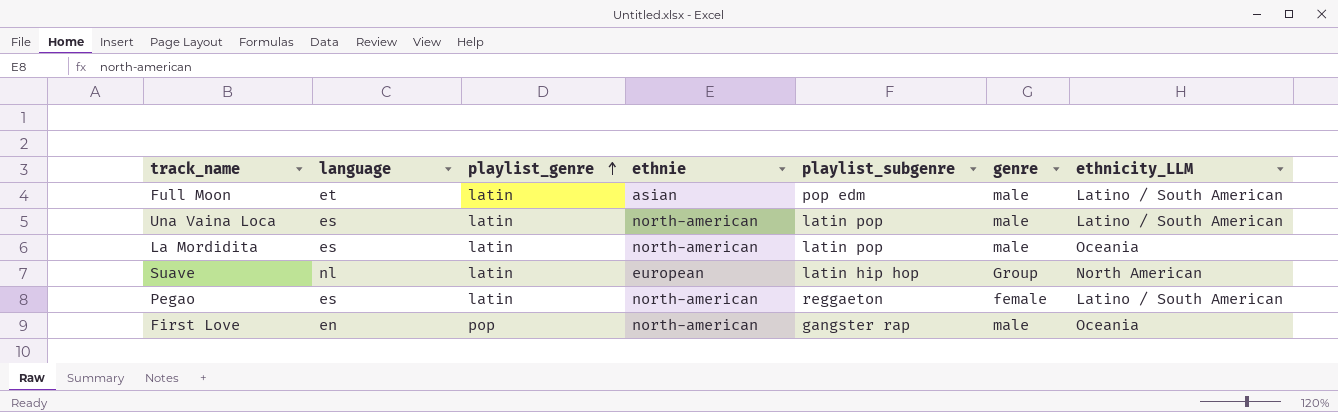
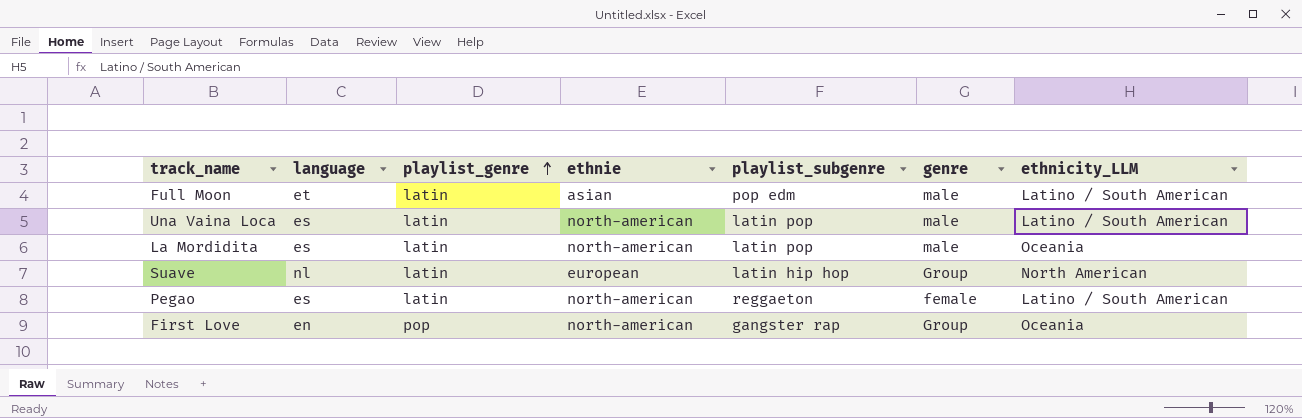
First Love | genre: male -> Group

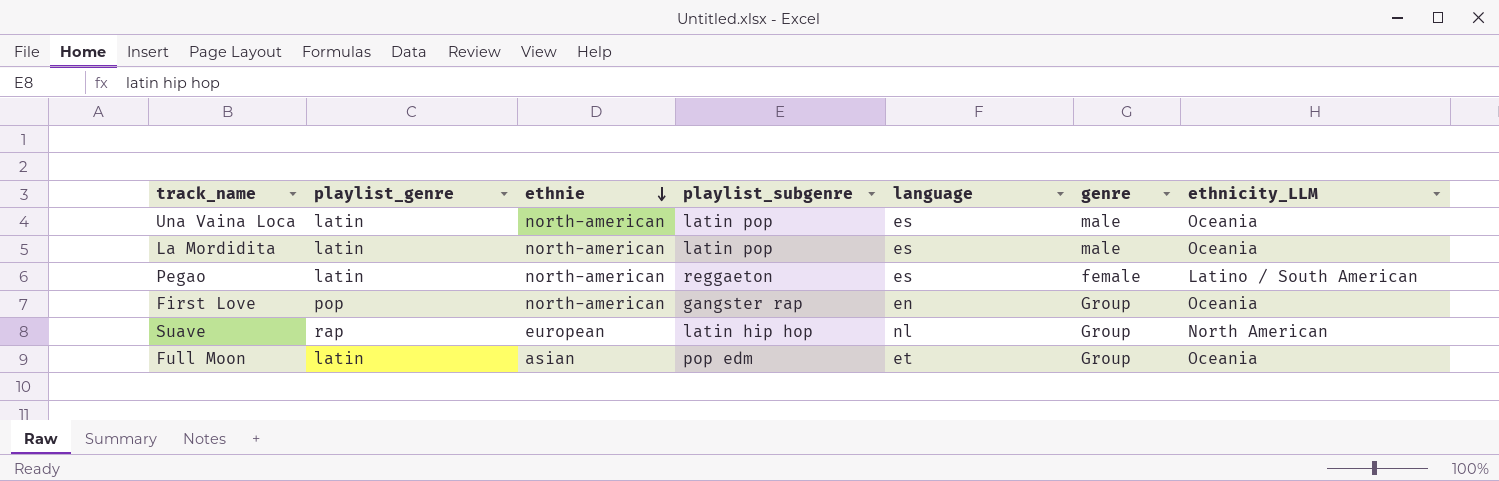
row order: playlist_genre ascending -> ethnie descending
column language | position: 2 -> 5
Una Vaina Loca | ethnicity_LLM: Latino / South American -> Oceania
Suave | playlist_genre: latin -> rap
Full Moon | genre: male -> Group
Full Moon | ethnicity_LLM: Latino / South American -> Oceania

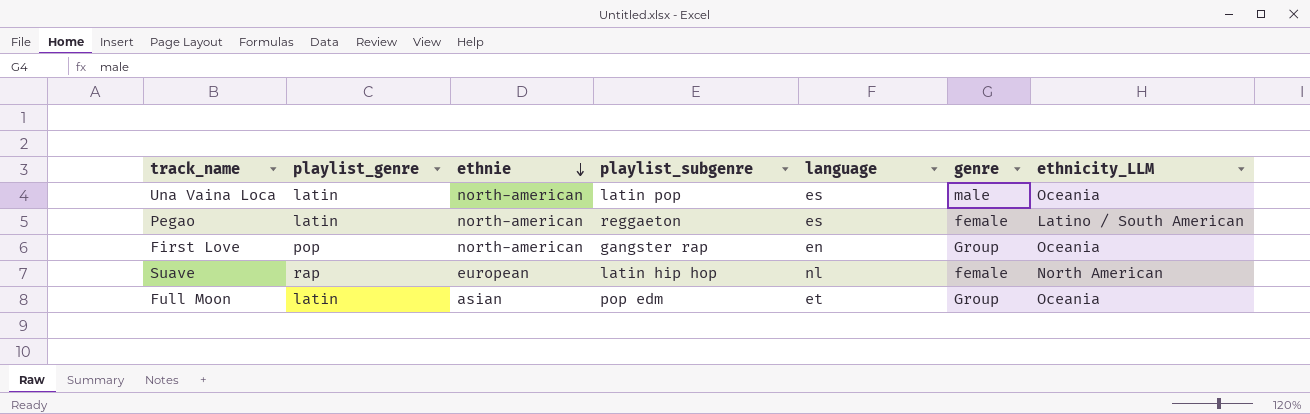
row La Mordidita: latin | north-american | latin pop | es | male | Oceania -> none
Suave | genre: Group -> female

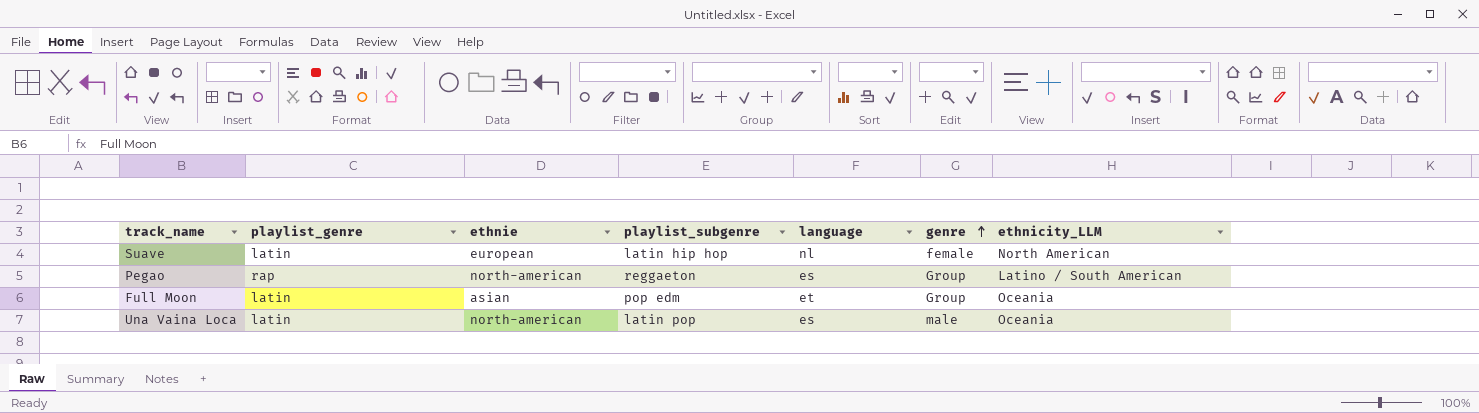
row order: ethnie descending -> genre ascending
row First Love: pop | north-american | gangster rap | en | Group | Oceania -> none
Suave | playlist_genre: rap -> latin
Pegao | playlist_genre: latin -> rap
Pegao | genre: female -> Group

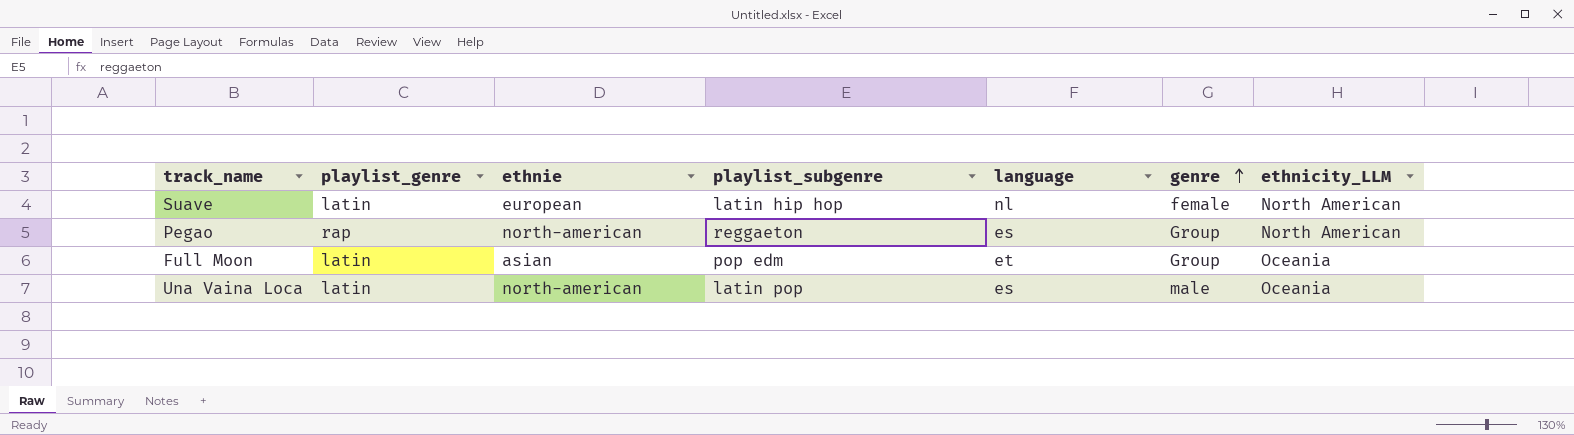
Pegao | ethnicity_LLM: Latino / South American -> North American

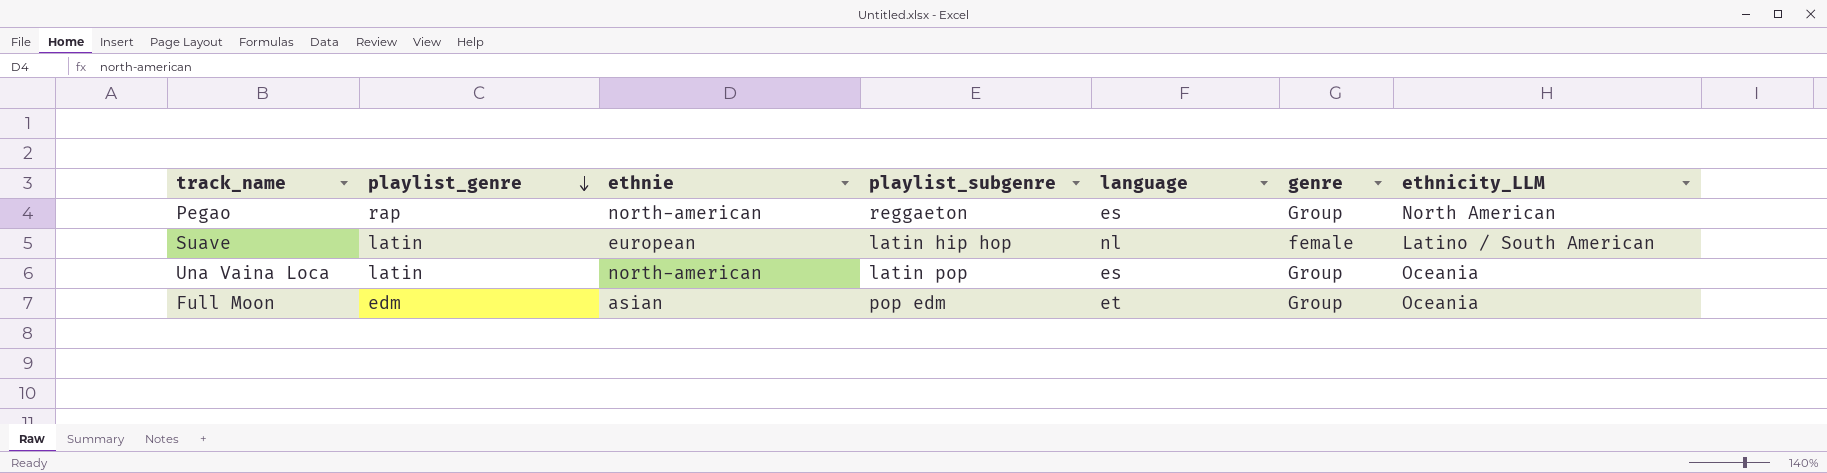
row order: genre ascending -> playlist_genre descending
Suave | ethnicity_LLM: North American -> Latino / South American
Una Vaina Loca | genre: male -> Group
Full Moon | playlist_genre: latin -> edm

